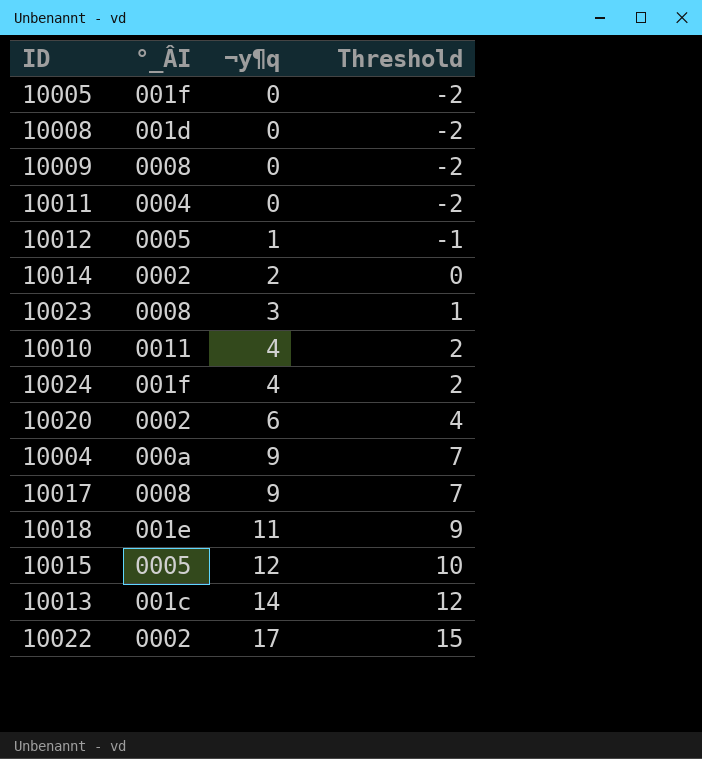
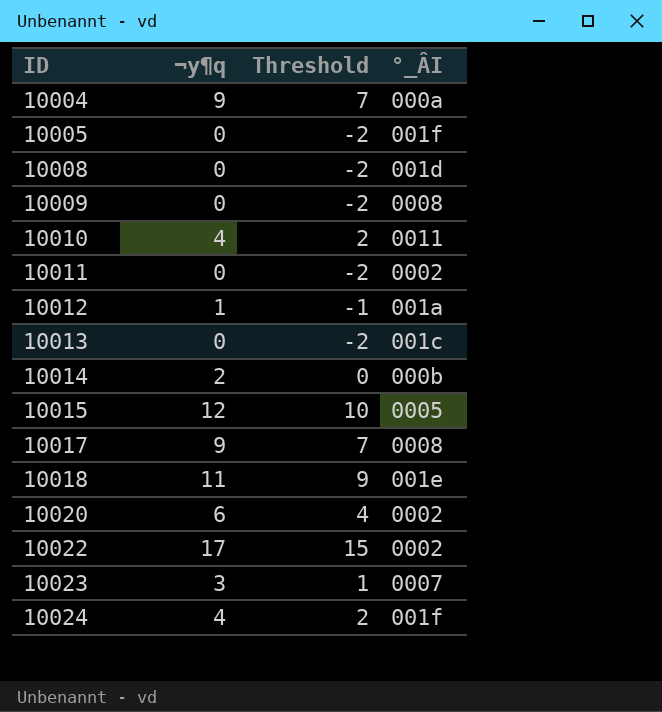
row order: ¬y¶q ascending -> ID ascending
column °_ÂI | position: 2 -> 4
10011 | °_ÂI: 0004 -> 0002
10012 | °_ÂI: 0005 -> 001a
10013 | ¬y¶q: 14 -> 0
10013 | Threshold: 12 -> -2
10014 | °_ÂI: 0002 -> 000b
10023 | °_ÂI: 0008 -> 0007

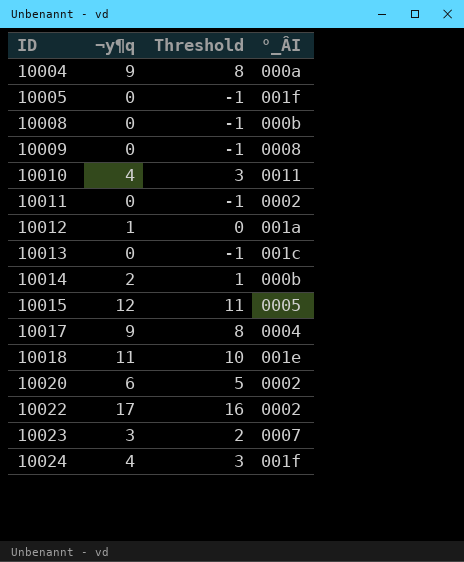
column Threshold | formula: [¬y¶q] - 2 -> [¬y¶q] - 1
10008 | °_ÂI: 001d -> 000b
10017 | °_ÂI: 0008 -> 0004

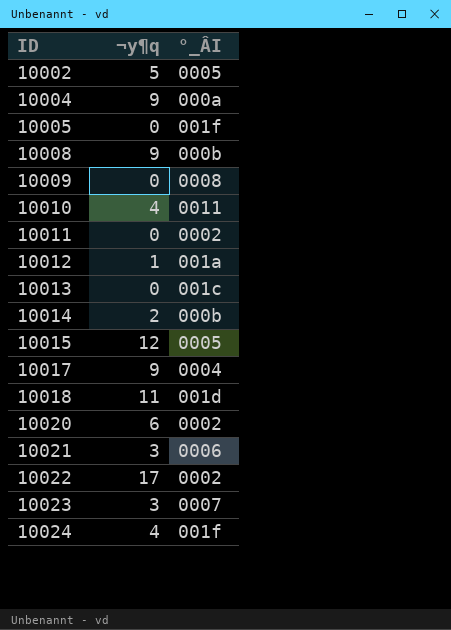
column Threshold | formula: [¬y¶q] - 1 -> none
row 10002: none -> 5 | 0005
10008 | ¬y¶q: 0 -> 9
10018 | °_ÂI: 001e -> 001d
row 10021: none -> 3 | 0006

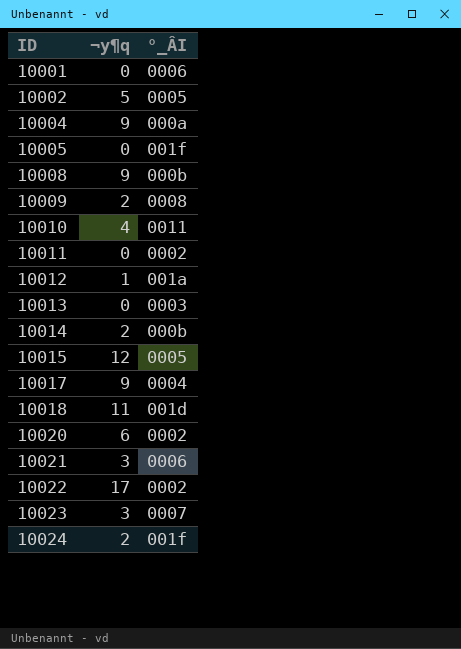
row 10001: none -> 0 | 0006
10009 | ¬y¶q: 0 -> 2
10013 | °_ÂI: 001c -> 0003
10024 | ¬y¶q: 4 -> 2

